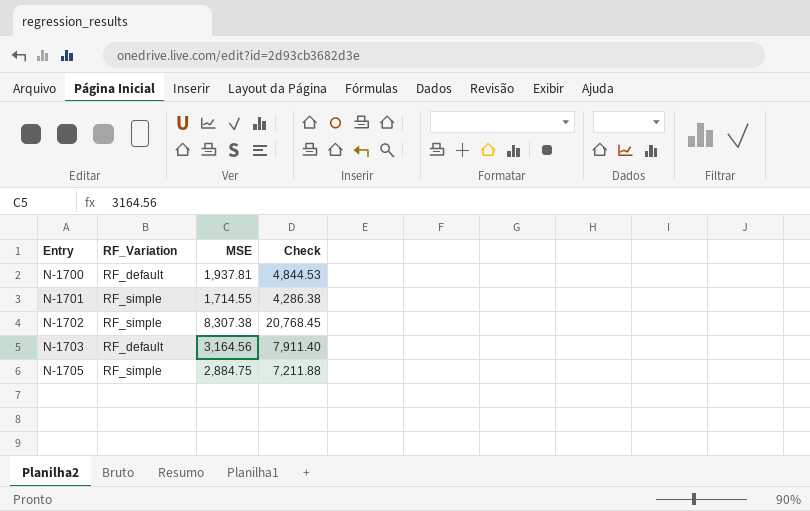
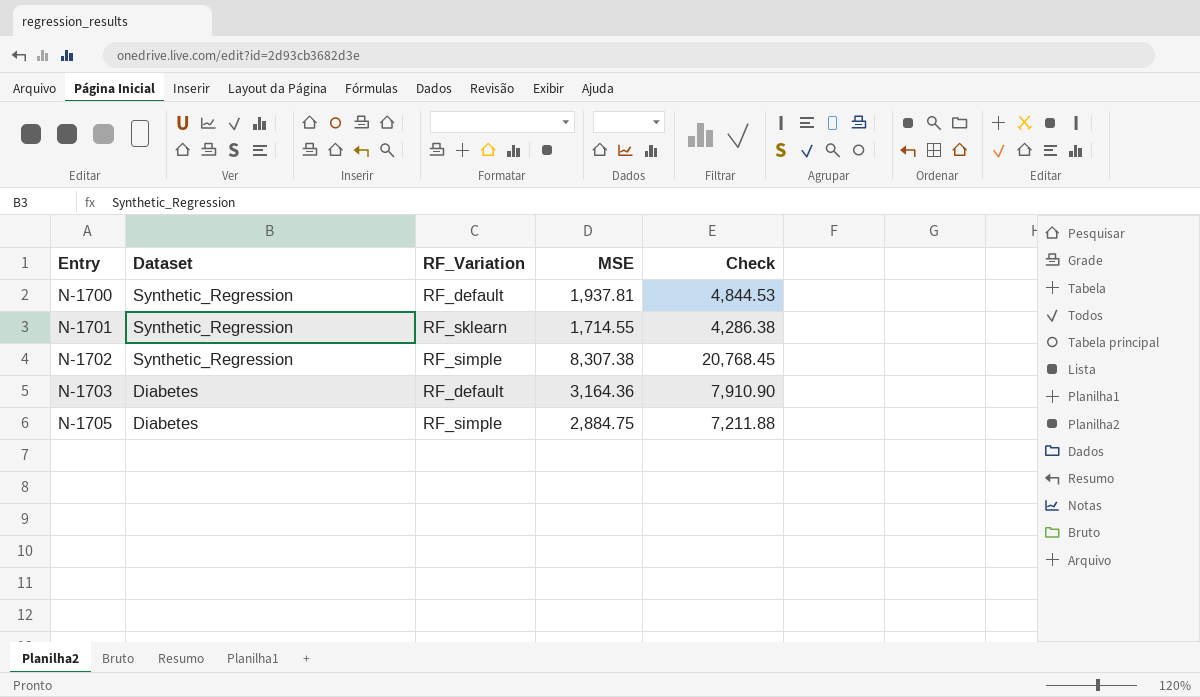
column Dataset | position: none -> 2
N-1701 | RF_Variation: RF_simple -> RF_sklearn
N-1703 | MSE: 3,164.56 -> 3,164.36
N-1703 | Check: 7,911.40 -> 7,910.90

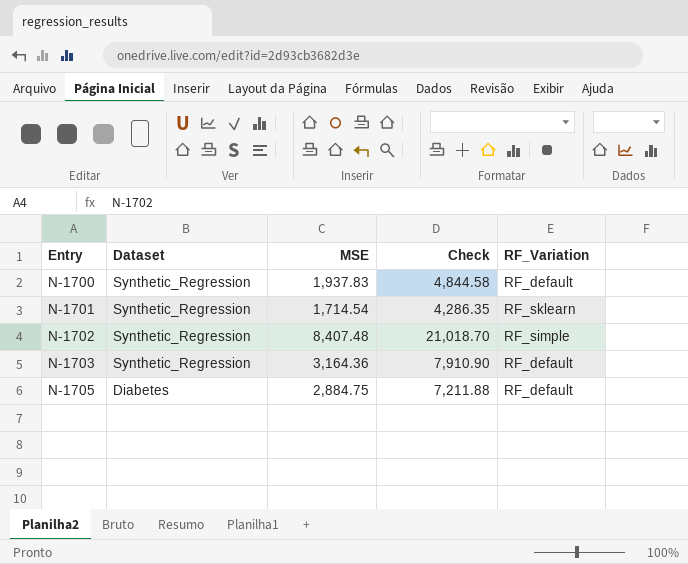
column RF_Variation | position: 3 -> 5
N-1700 | MSE: 1,937.81 -> 1,937.83
N-1700 | Check: 4,844.53 -> 4,844.58
N-1701 | MSE: 1,714.55 -> 1,714.54
N-1701 | Check: 4,286.38 -> 4,286.35
N-1702 | MSE: 8,307.38 -> 8,407.48
N-1702 | Check: 20,768.45 -> 21,018.70
N-1703 | Dataset: Diabetes -> Synthetic_Regression
N-1705 | RF_Variation: RF_simple -> RF_default

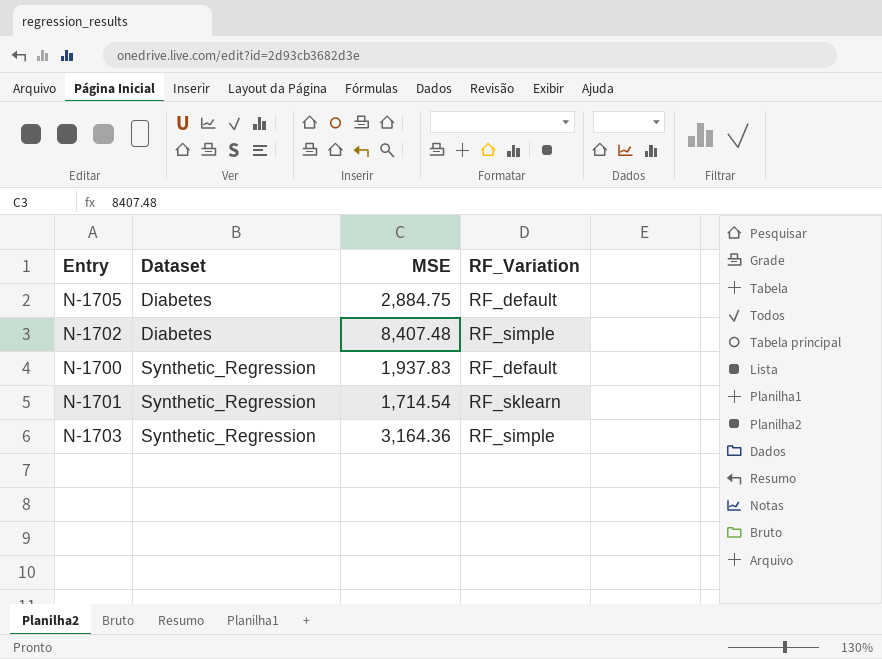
row order: Entry ascending -> Dataset ascending
column Check | formula: [MSE] * 2.5 -> none
N-1702 | Dataset: Synthetic_Regression -> Diabetes
N-1703 | RF_Variation: RF_default -> RF_simple

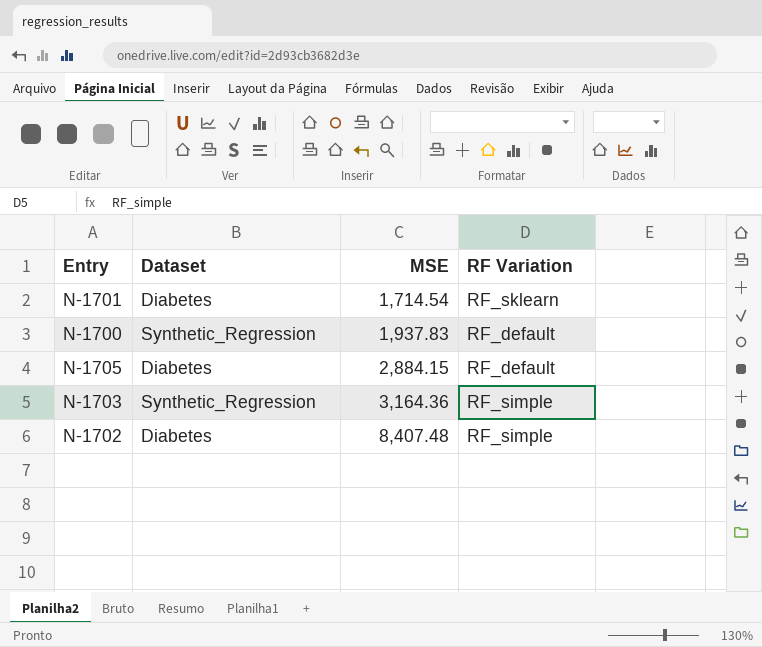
row order: Dataset ascending -> MSE ascending
column name: RF_Variation -> RF Variation
N-1701 | Dataset: Synthetic_Regression -> Diabetes
N-1705 | MSE: 2,884.75 -> 2,884.15

